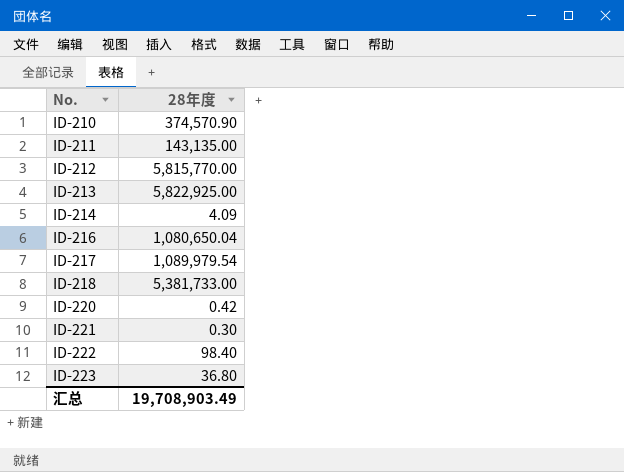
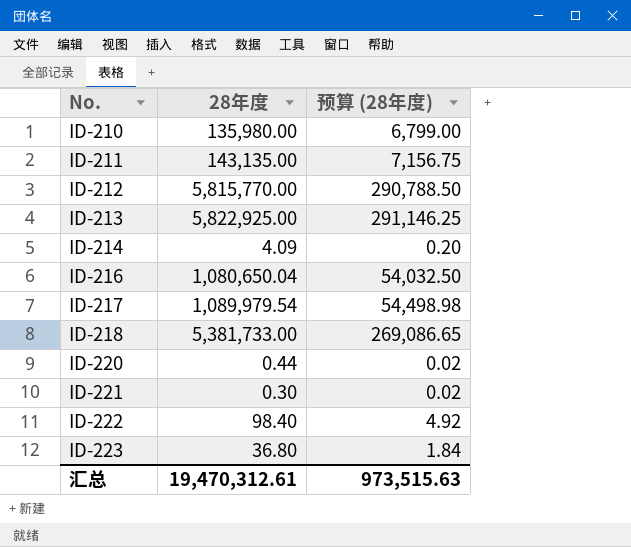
column 预算 (28年度) | formula: none -> [28年度] * 0.05
ID-210 | 28年度: 374,570.90 -> 135,980.00
ID-220 | 28年度: 0.42 -> 0.44
汇总 | 28年度: 19,708,903.49 -> 19,470,312.61

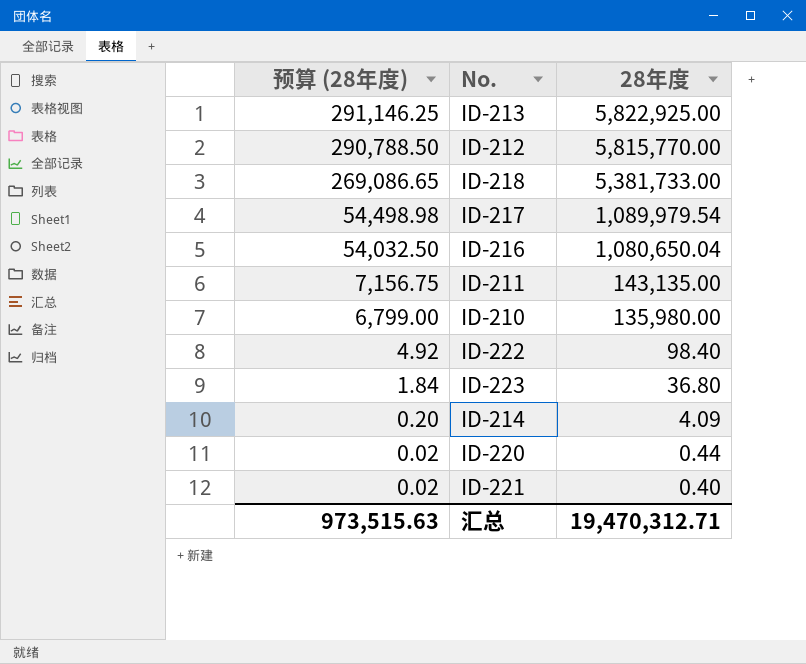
row order: No. ascending -> 预算 (28年度) descending
column 预算 (28年度) | position: 3 -> 1
ID-221 | 28年度: 0.30 -> 0.40
汇总 | 28年度: 19,470,312.61 -> 19,470,312.71

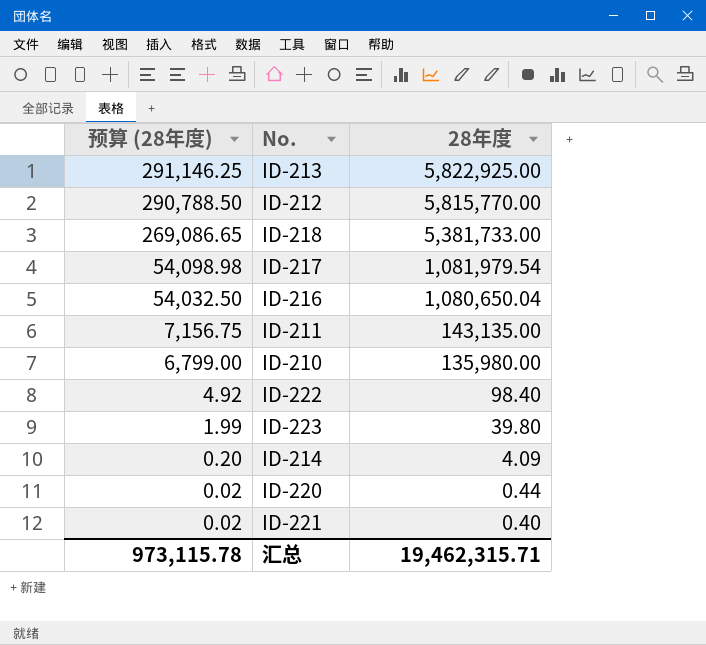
ID-217 | 预算 (28年度): 54,498.98 -> 54,098.98
ID-217 | 28年度: 1,089,979.54 -> 1,081,979.54
ID-223 | 预算 (28年度): 1.84 -> 1.99
ID-223 | 28年度: 36.80 -> 39.80
汇总 | 预算 (28年度): 973,515.63 -> 973,115.78
汇总 | 28年度: 19,470,312.71 -> 19,462,315.71

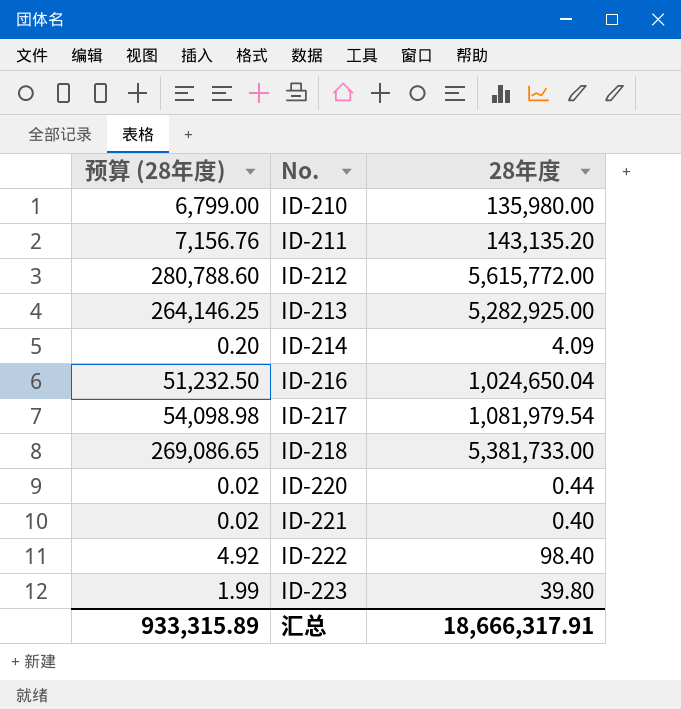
row order: 预算 (28年度) descending -> No. ascending
ID-211 | 预算 (28年度): 7,156.75 -> 7,156.76
ID-211 | 28年度: 143,135.00 -> 143,135.20
ID-212 | 预算 (28年度): 290,788.50 -> 280,788.60
ID-212 | 28年度: 5,815,770.00 -> 5,615,772.00
ID-213 | 预算 (28年度): 291,146.25 -> 264,146.25
ID-213 | 28年度: 5,822,925.00 -> 5,282,925.00
ID-216 | 预算 (28年度): 54,032.50 -> 51,232.50
ID-216 | 28年度: 1,080,650.04 -> 1,024,650.04
汇总 | 预算 (28年度): 973,115.78 -> 933,315.89
汇总 | 28年度: 19,462,315.71 -> 18,666,317.91

